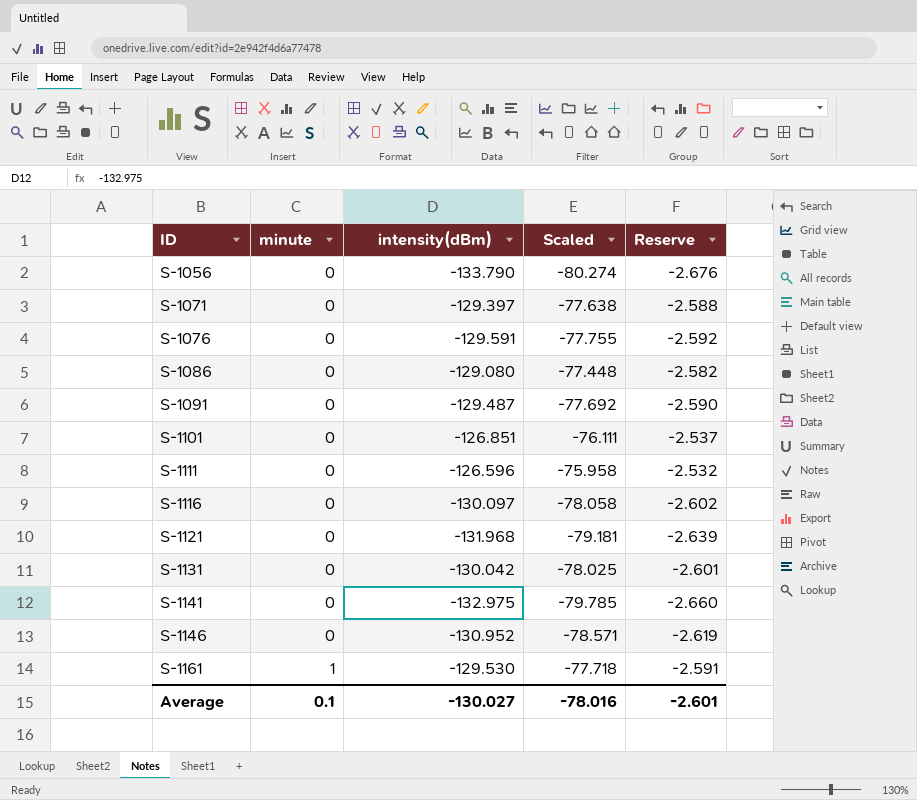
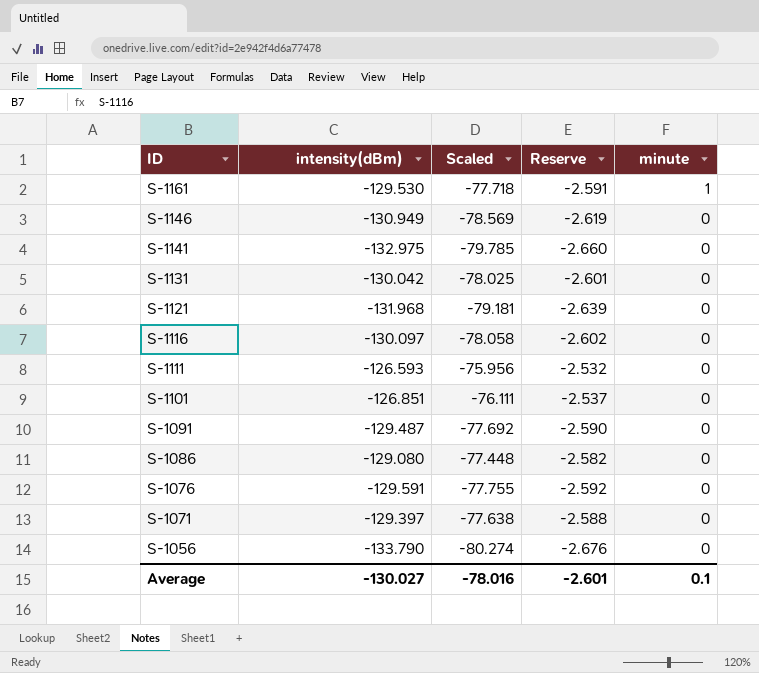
row order: ID ascending -> ID descending
column minute | position: 2 -> 5
S-1146 | intensity(dBm): -130.952 -> -130.949
S-1146 | Scaled: -78.571 -> -78.569
S-1111 | intensity(dBm): -126.596 -> -126.593
S-1111 | Scaled: -75.958 -> -75.956

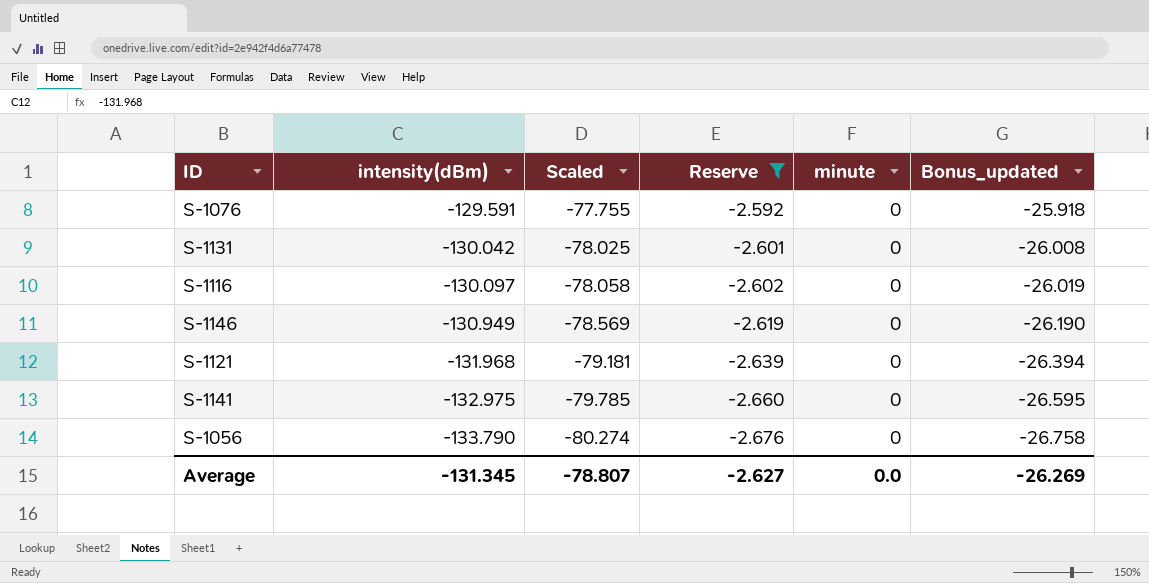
filter: none -> Reserve <= -2.592
row order: ID descending -> intensity(dBm) descending
column Bonus_updated | formula: none -> [intensity(dBm)] * 0.2
Average | intensity(dBm): -130.027 -> -131.345
Average | Scaled: -78.016 -> -78.807
Average | Reserve: -2.601 -> -2.627
Average | minute: 0.1 -> 0.0

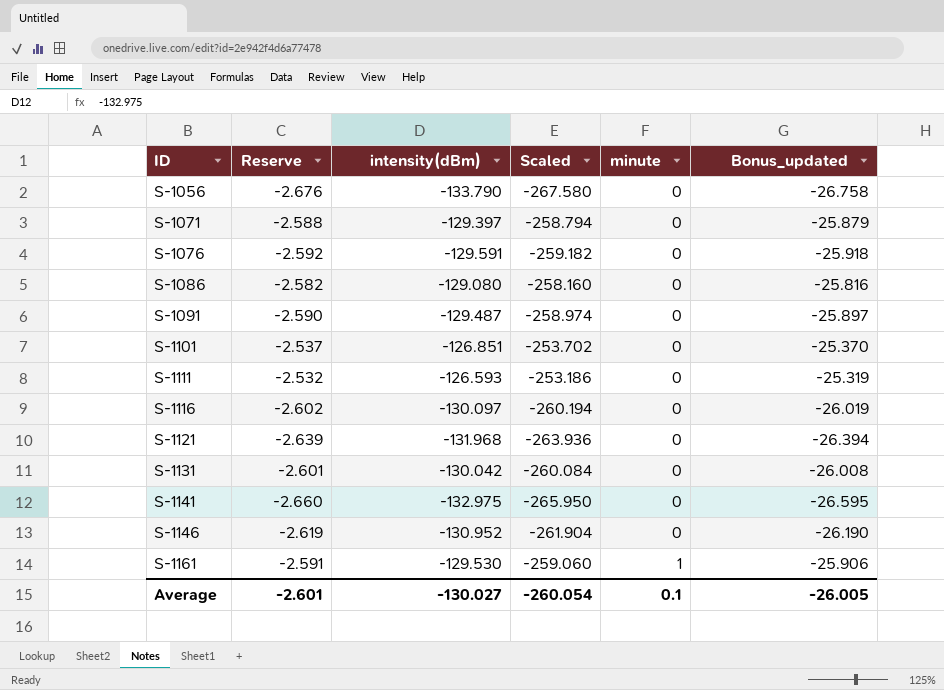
filter: Reserve <= -2.592 -> none
row order: intensity(dBm) descending -> ID ascending
column Reserve | position: 4 -> 2
column Scaled | formula: [intensity(dBm)] * 0.6 -> [intensity(dBm)] * 2
S-1146 | intensity(dBm): -130.949 -> -130.952
Average | Reserve: -2.627 -> -2.601
Average | intensity(dBm): -131.345 -> -130.027
Average | Scaled: -78.807 -> -260.054
Average | minute: 0.0 -> 0.1
Average | Bonus_updated: -26.269 -> -26.005

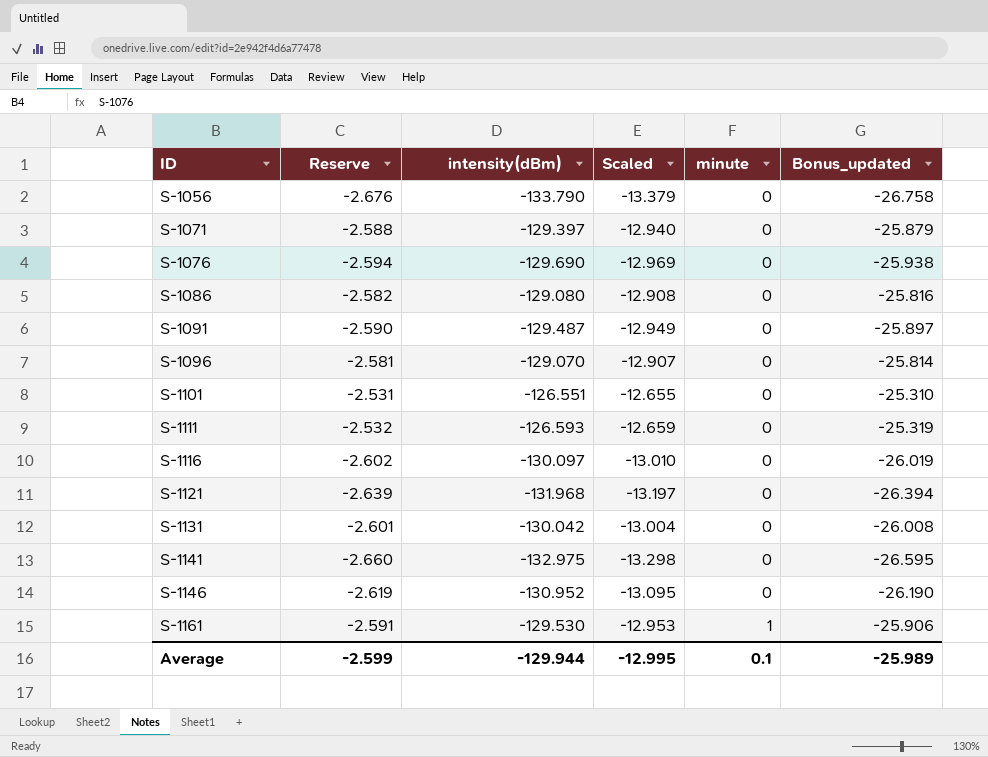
column Scaled | formula: [intensity(dBm)] * 2 -> [intensity(dBm)] * 0.1
S-1076 | Reserve: -2.592 -> -2.594
S-1076 | intensity(dBm): -129.591 -> -129.690
S-1076 | Bonus_updated: -25.918 -> -25.938
row S-1096: none -> -2.581 | -129.070 | -12.907 | 0 | -25.814
S-1101 | Reserve: -2.537 -> -2.531
S-1101 | intensity(dBm): -126.851 -> -126.551
S-1101 | Bonus_updated: -25.370 -> -25.310
Average | Reserve: -2.601 -> -2.599
Average | intensity(dBm): -130.027 -> -129.944
Average | Scaled: -260.054 -> -12.995
Average | Bonus_updated: -26.005 -> -25.989

